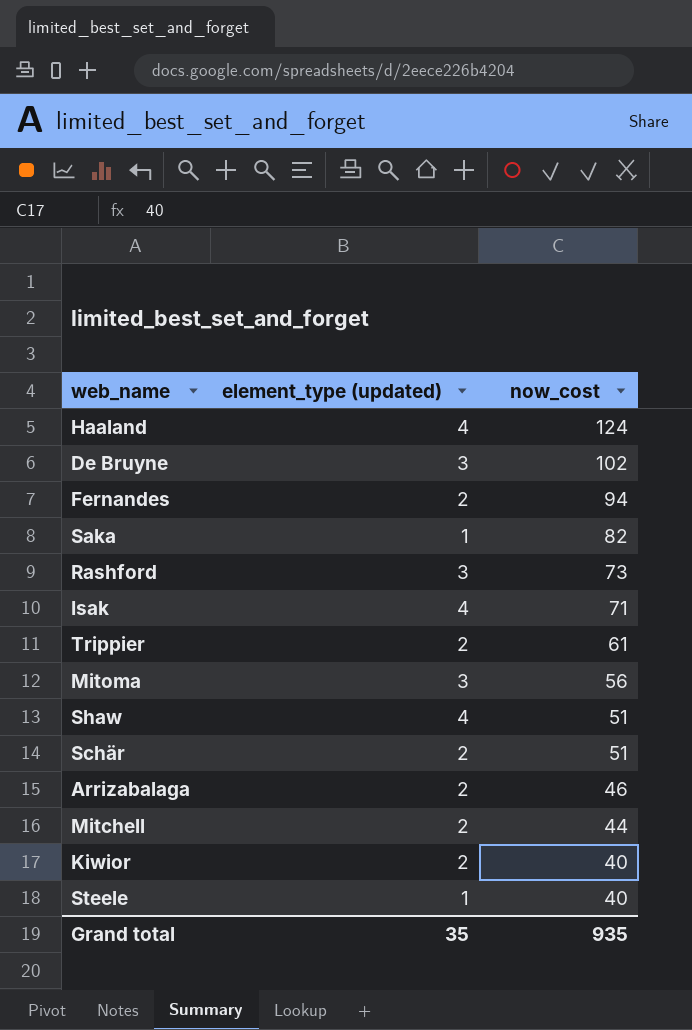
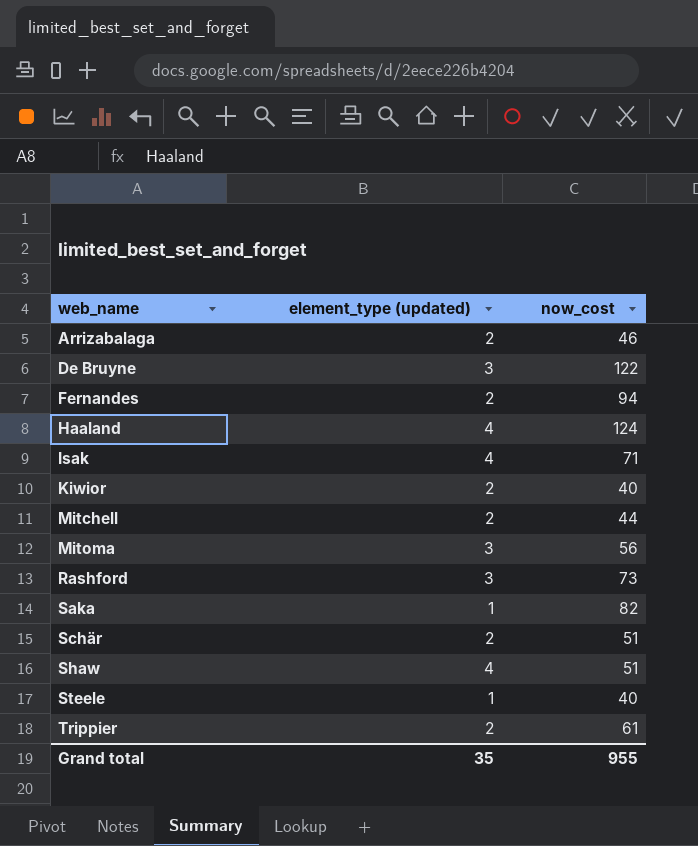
row order: now_cost descending -> web_name ascending
De Bruyne | now_cost: 102 -> 122
Grand total | now_cost: 935 -> 955

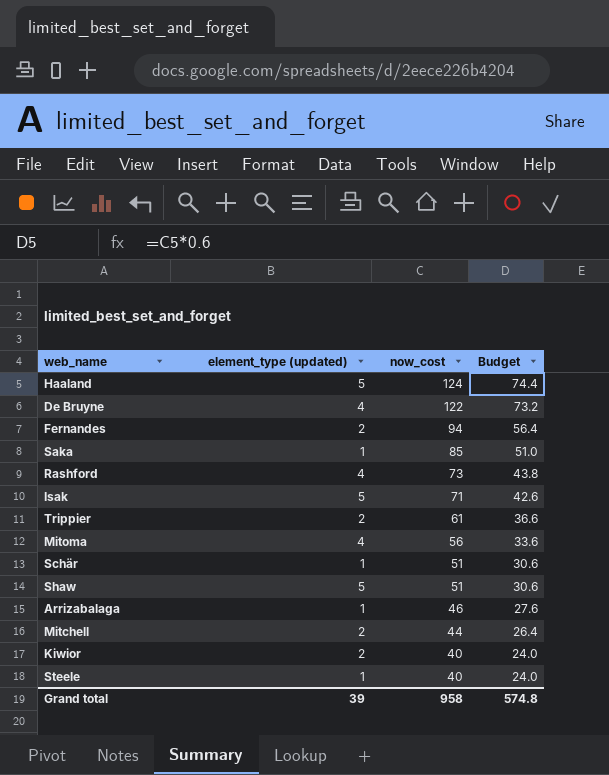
row order: web_name ascending -> now_cost descending
column Budget | formula: none -> [now_cost] * 0.6
Haaland | element_type (updated): 4 -> 5
De Bruyne | element_type (updated): 3 -> 4
Saka | now_cost: 82 -> 85
Rashford | element_type (updated): 3 -> 4
Isak | element_type (updated): 4 -> 5
Mitoma | element_type (updated): 3 -> 4
Schär | element_type (updated): 2 -> 1
Shaw | element_type (updated): 4 -> 5
Arrizabalaga | element_type (updated): 2 -> 1
Grand total | element_type (updated): 35 -> 39
Grand total | now_cost: 955 -> 958

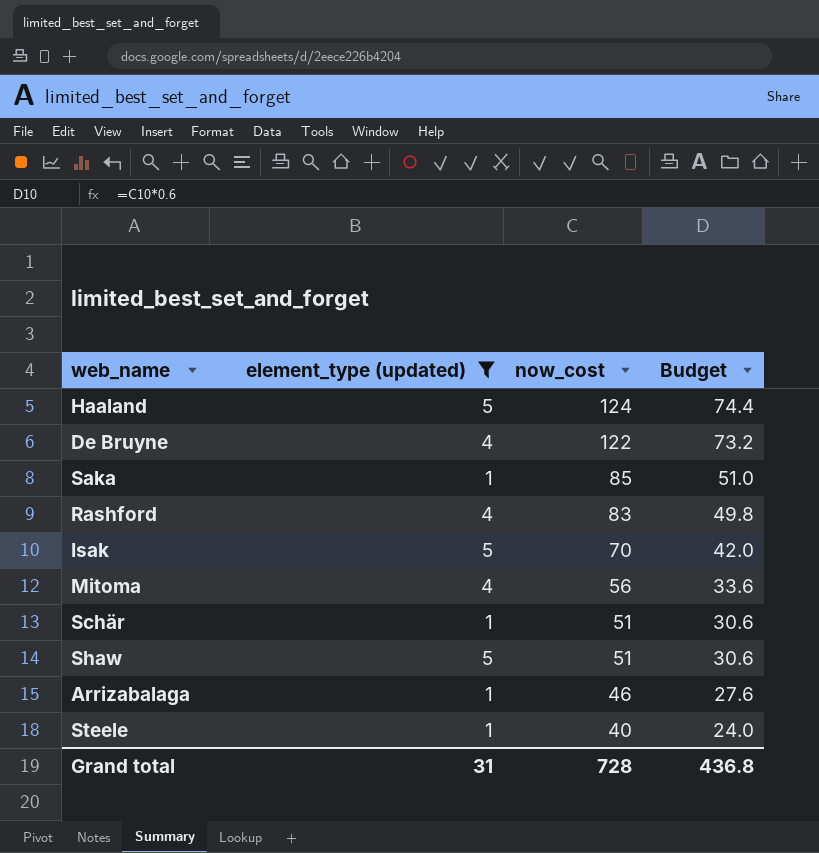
filter: none -> element_type (updated) != 2
Rashford | now_cost: 73 -> 83
Rashford | Budget: 43.8 -> 49.8
Isak | now_cost: 71 -> 70
Isak | Budget: 42.6 -> 42.0
Grand total | element_type (updated): 39 -> 31
Grand total | now_cost: 958 -> 728
Grand total | Budget: 574.8 -> 436.8

